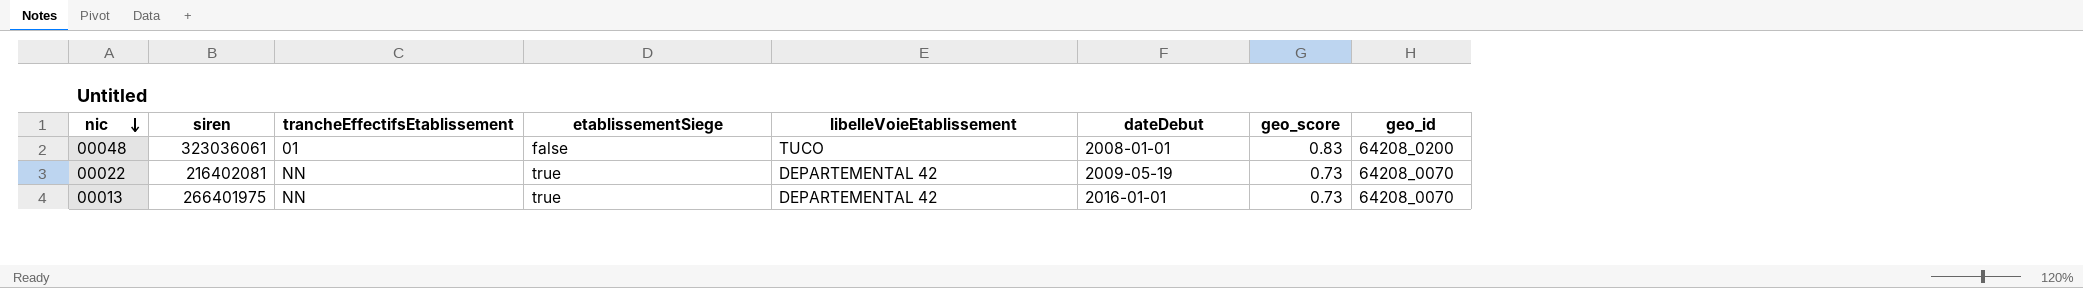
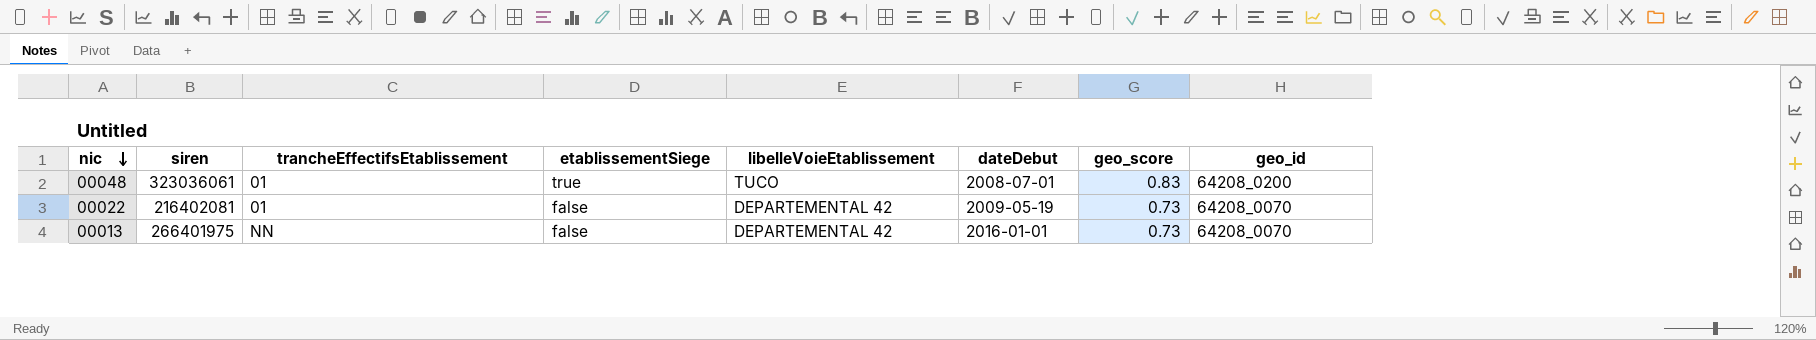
00048 | etablissementSiege: false -> true
00048 | dateDebut: 2008-01-01 -> 2008-07-01
00022 | trancheEffectifsEtablissement: NN -> 01
00022 | etablissementSiege: true -> false
00013 | etablissementSiege: true -> false

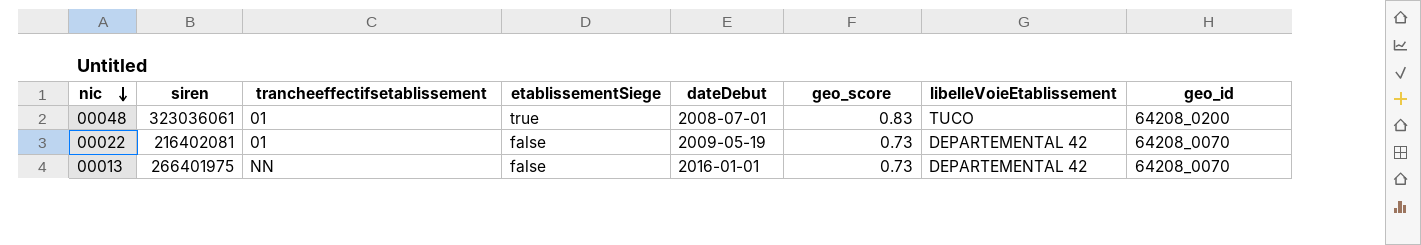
column name: trancheEffectifsEtablissement -> trancheeffectifsetablissement
column libelleVoieEtablissement | position: 5 -> 7

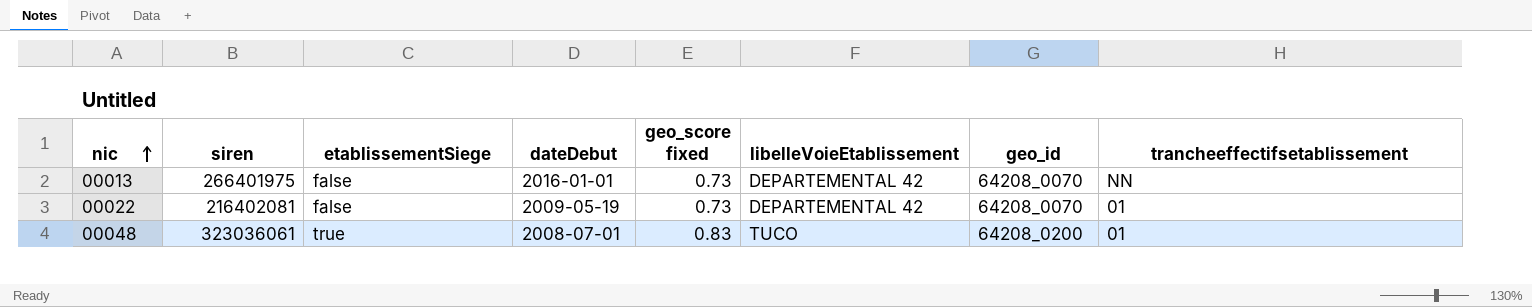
row order: nic descending -> nic ascending
column name: geo_score -> geo_score fixed
column trancheeffectifsetablissement | position: 3 -> 8

